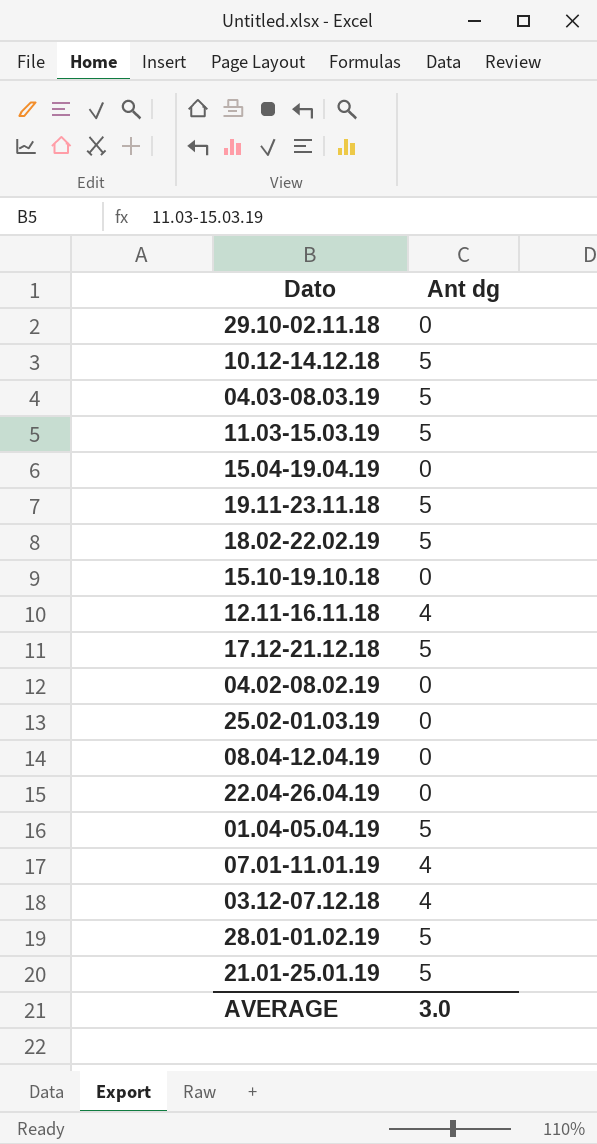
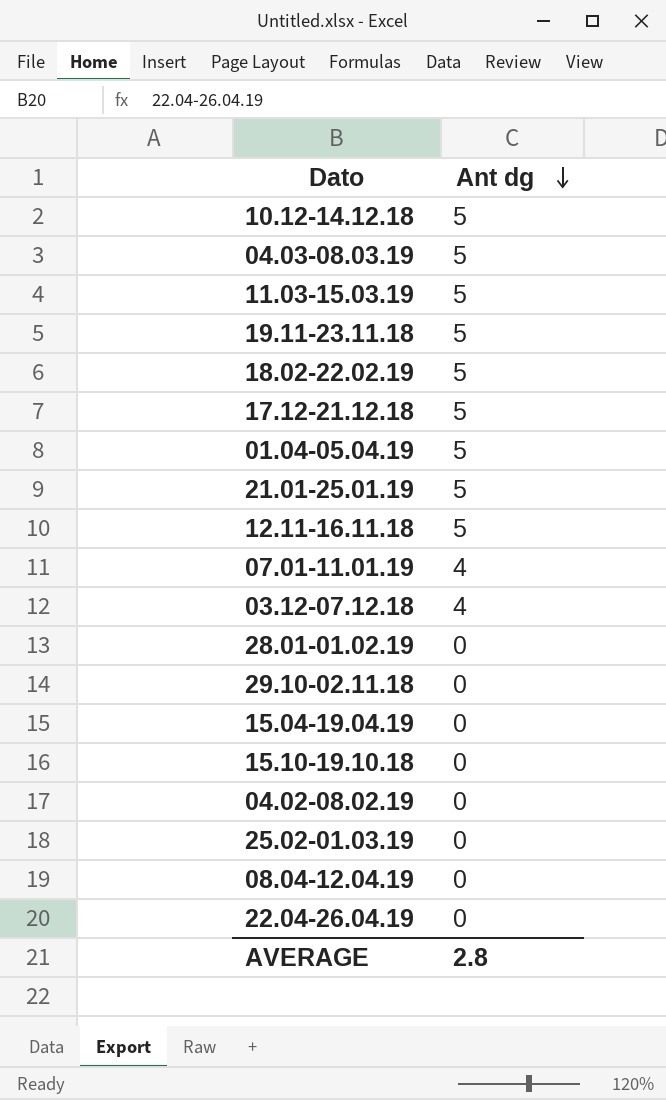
row order: none -> Ant dg descending
12.11-16.11.18 | Ant dg: 4 -> 5
28.01-01.02.19 | Ant dg: 5 -> 0
AVERAGE | Ant dg: 3.0 -> 2.8

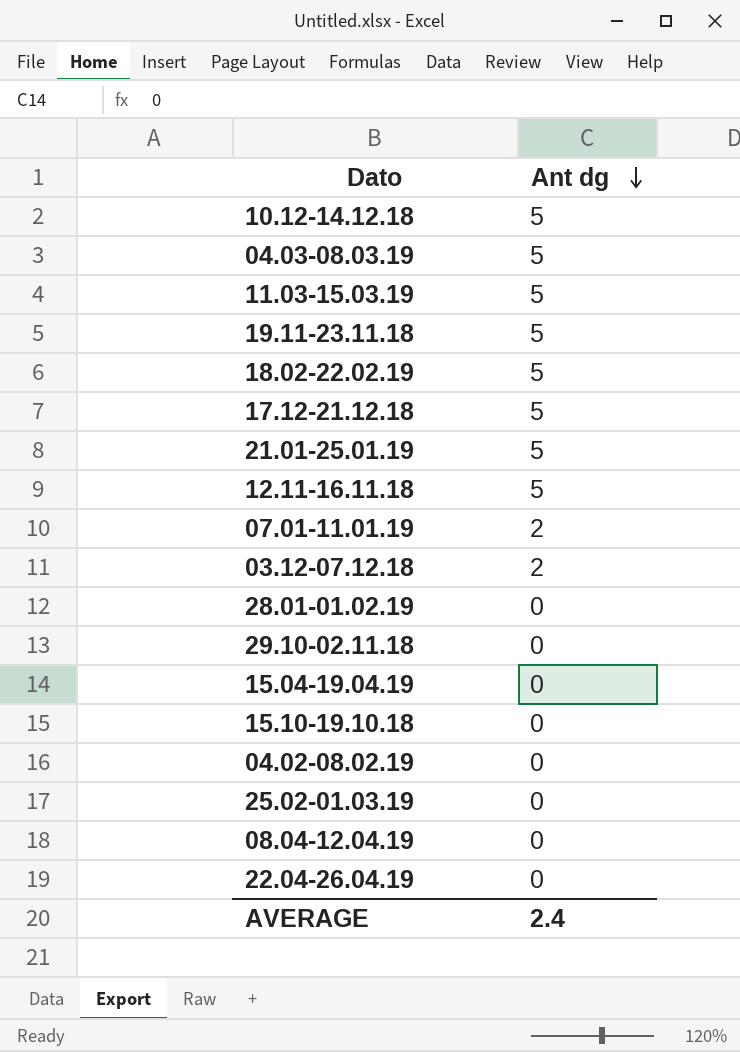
row 01.04-05.04.19: 5 -> none
07.01-11.01.19 | Ant dg: 4 -> 2
03.12-07.12.18 | Ant dg: 4 -> 2
AVERAGE | Ant dg: 2.8 -> 2.4

